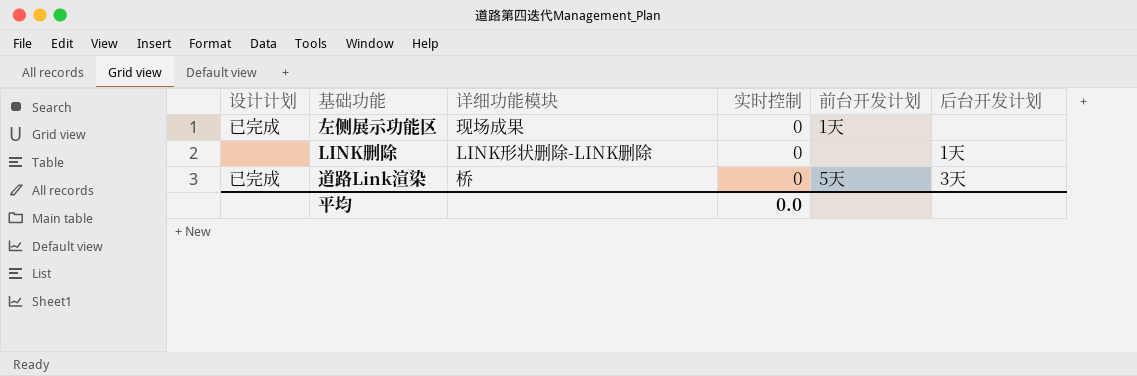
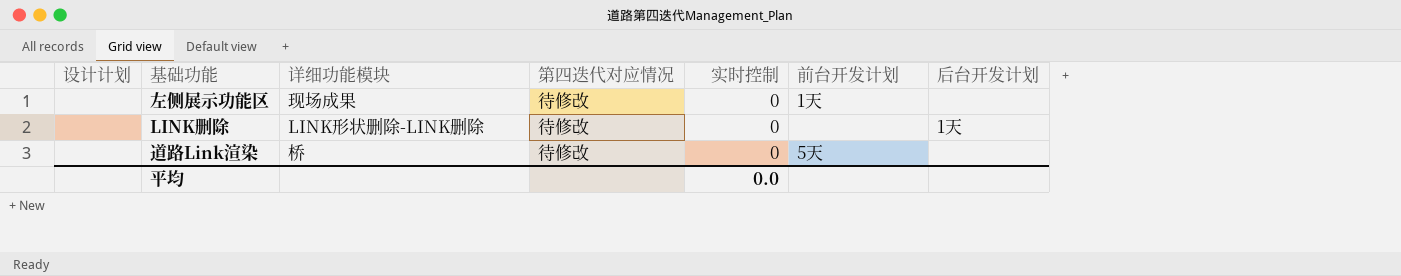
column 第四迭代对应情况 | position: none -> 4
左侧展示功能区 | 设计计划: 已完成 -> none
道路Link渲染 | 设计计划: 已完成 -> none
道路Link渲染 | 后台开发计划: 3天 -> none

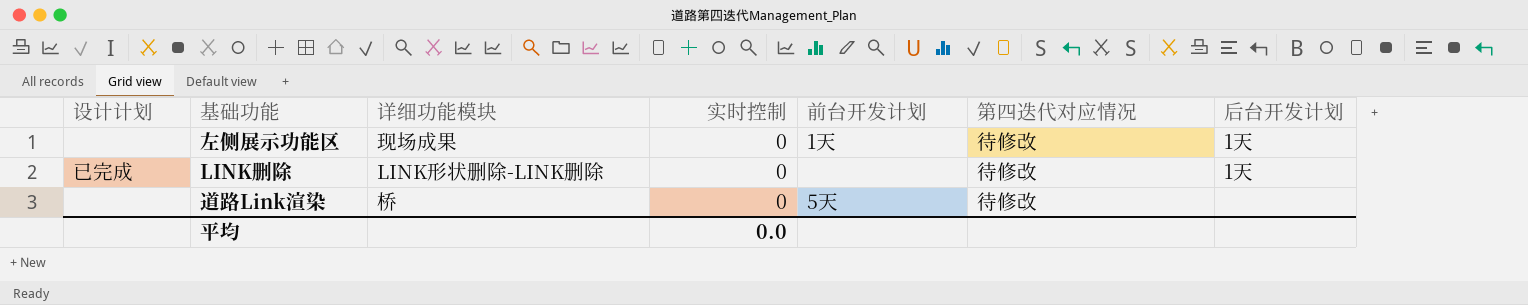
column 第四迭代对应情况 | position: 4 -> 6
左侧展示功能区 | 后台开发计划: none -> 1天
LINK删除 | 设计计划: none -> 已完成

